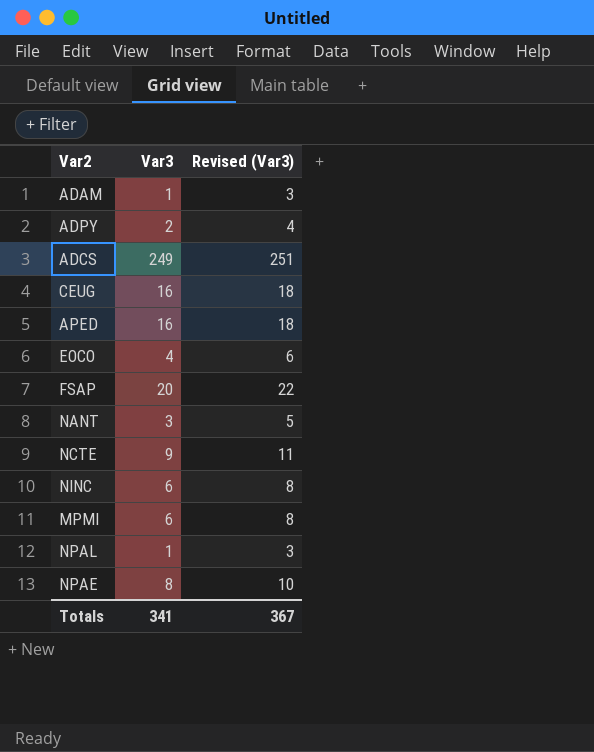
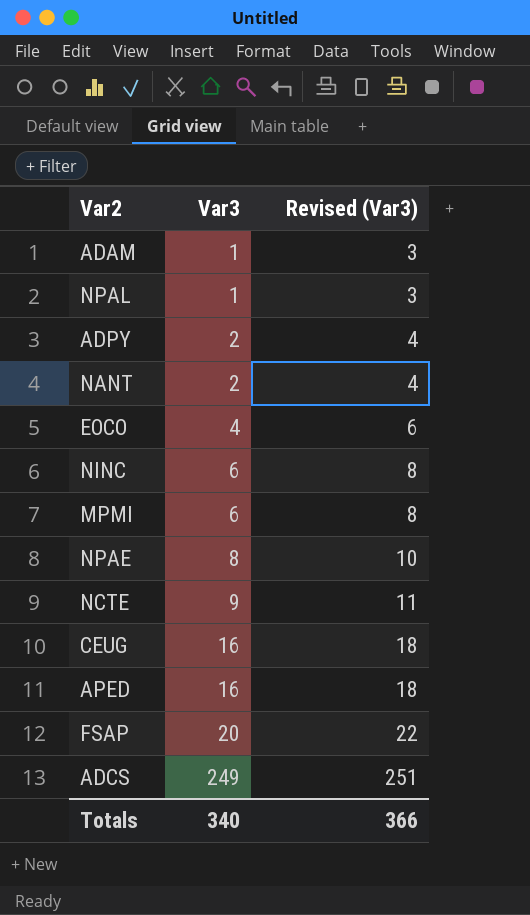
row order: none -> Var3 ascending
NANT | Var3: 3 -> 2
NANT | Revised (Var3): 5 -> 4
Totals | Var3: 341 -> 340
Totals | Revised (Var3): 367 -> 366

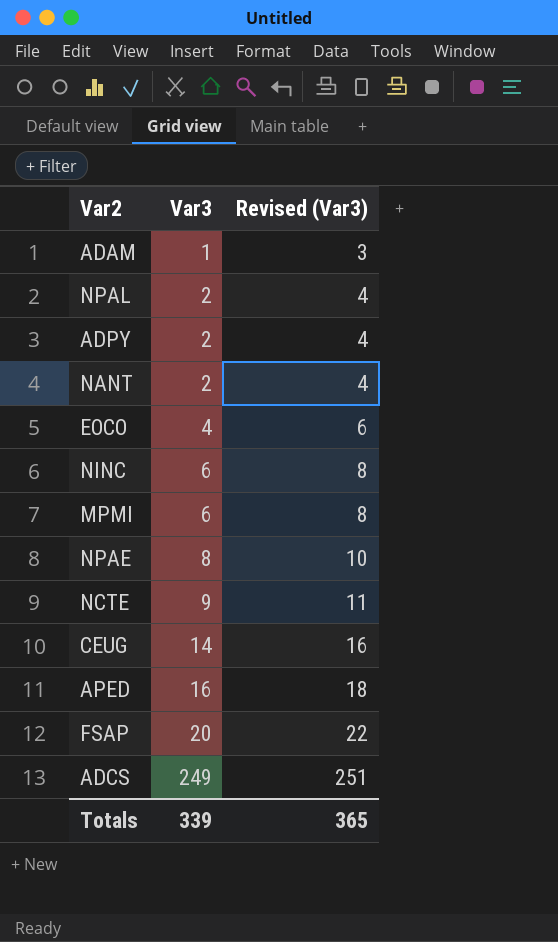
NPAL | Var3: 1 -> 2
NPAL | Revised (Var3): 3 -> 4
CEUG | Var3: 16 -> 14
CEUG | Revised (Var3): 18 -> 16
Totals | Var3: 340 -> 339
Totals | Revised (Var3): 366 -> 365

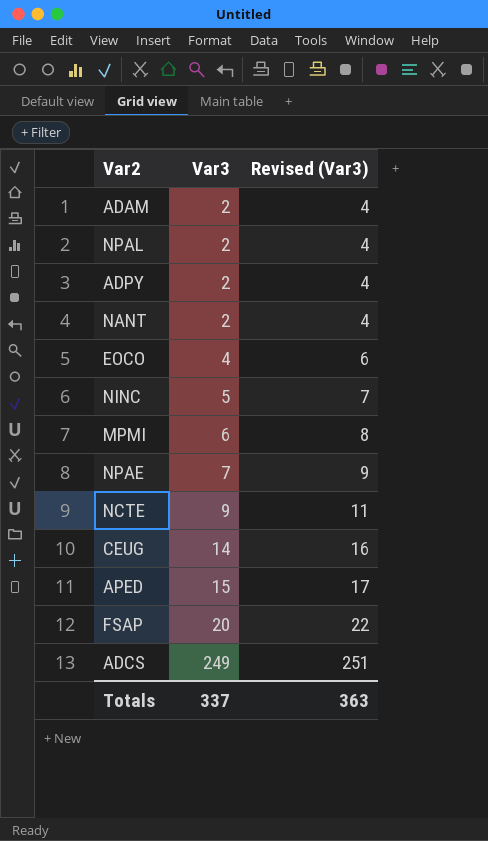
ADAM | Var3: 1 -> 2
ADAM | Revised (Var3): 3 -> 4
NINC | Var3: 6 -> 5
NINC | Revised (Var3): 8 -> 7
NPAE | Var3: 8 -> 7
NPAE | Revised (Var3): 10 -> 9
APED | Var3: 16 -> 15
APED | Revised (Var3): 18 -> 17
Totals | Var3: 339 -> 337
Totals | Revised (Var3): 365 -> 363

